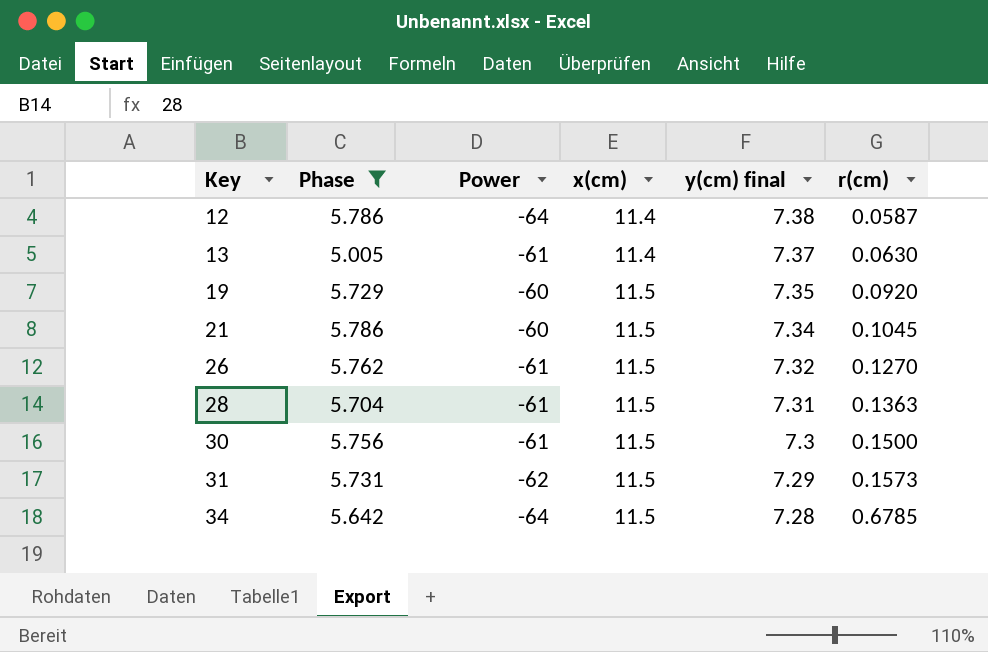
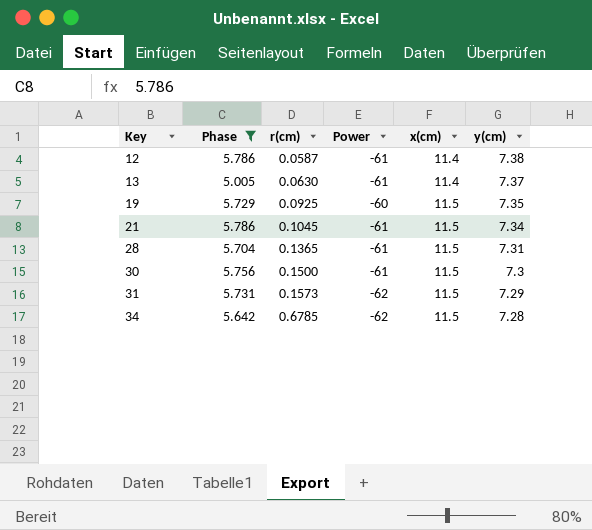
column r(cm) | position: 6 -> 3
column name: y(cm) final -> y(cm)
row 26: 5.762 | -61 | 11.5 | 7.32 | 0.1270 -> none
12 | Power: -64 -> -61
19 | r(cm): 0.0920 -> 0.0925
21 | Power: -60 -> -61
28 | r(cm): 0.1363 -> 0.1365
34 | Power: -64 -> -62

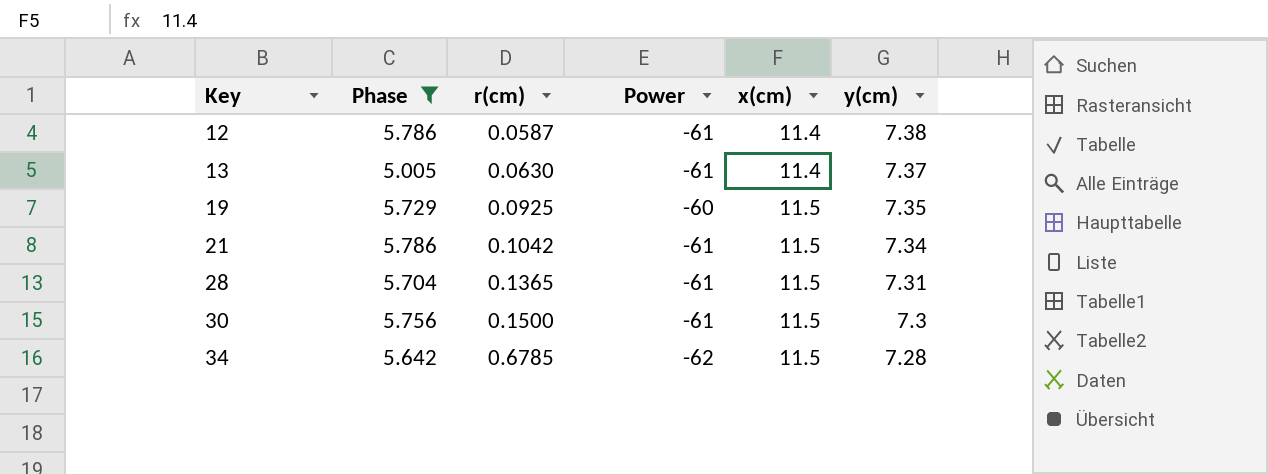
row 31: 5.731 | 0.1573 | -62 | 11.5 | 7.29 -> none
21 | r(cm): 0.1045 -> 0.1042

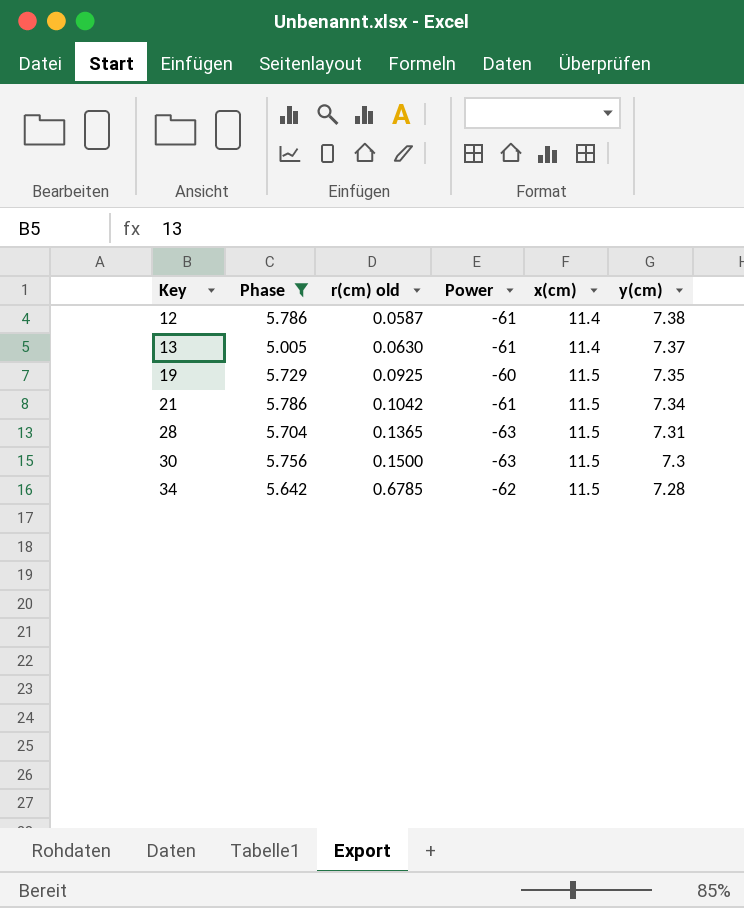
column name: r(cm) -> r(cm) old
28 | Power: -61 -> -63
30 | Power: -61 -> -63

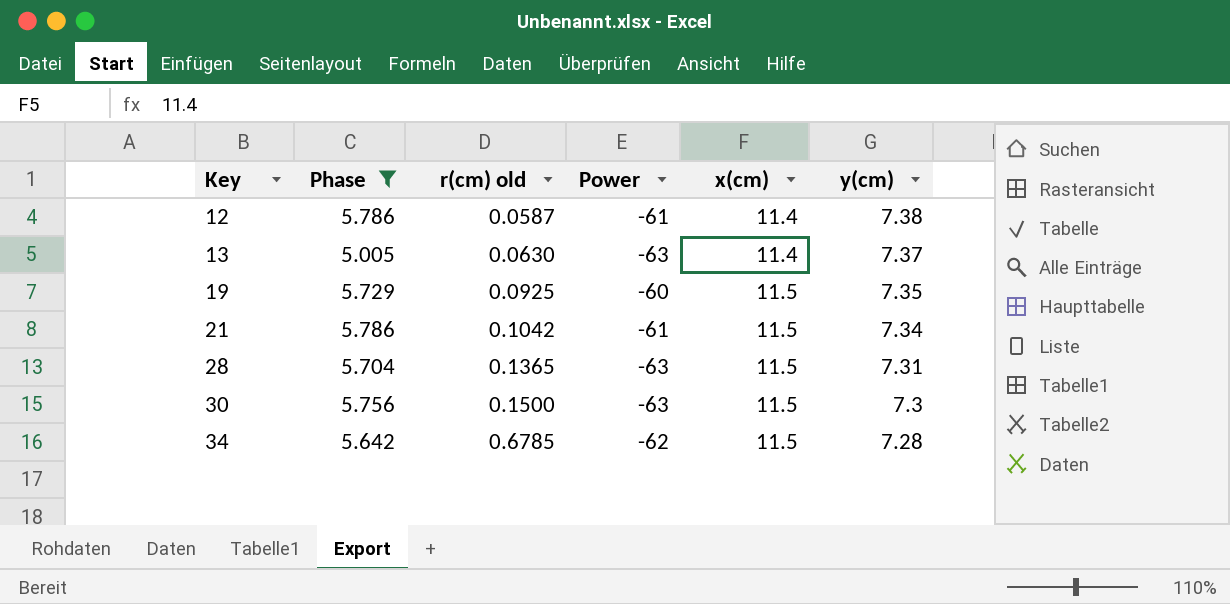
13 | Power: -61 -> -63

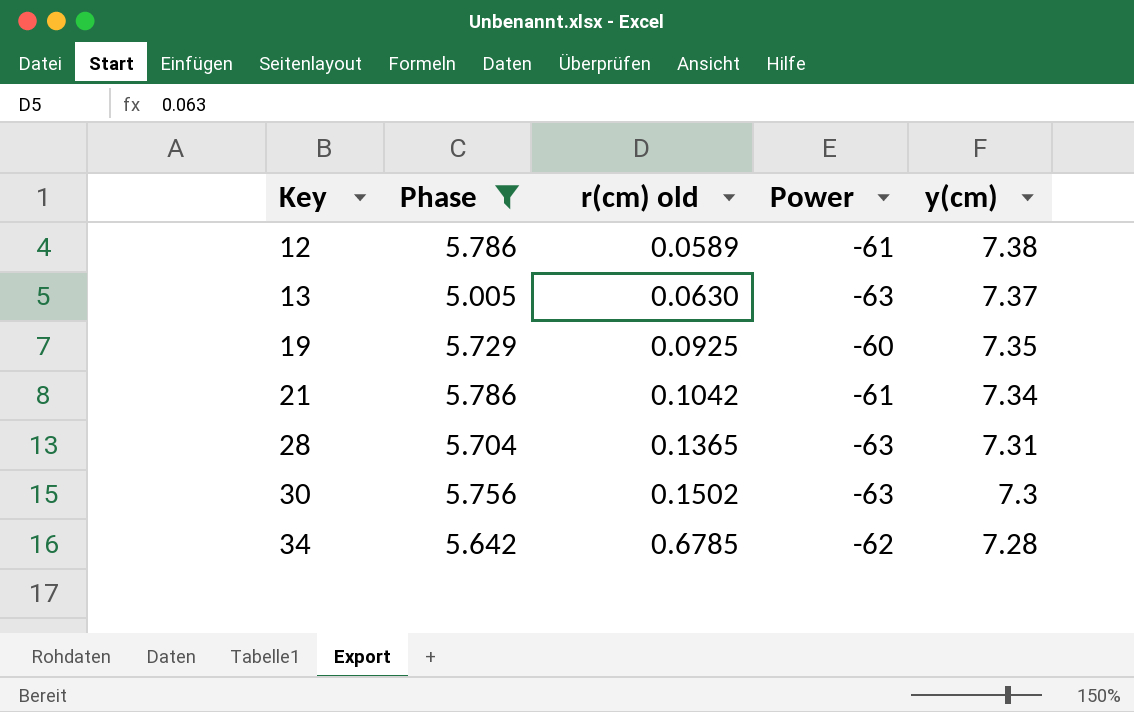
column x(cm) | position: 5 -> none
12 | r(cm) old: 0.0587 -> 0.0589
30 | r(cm) old: 0.1500 -> 0.1502

